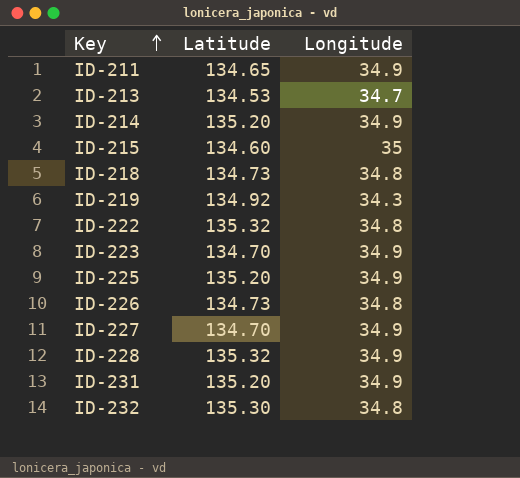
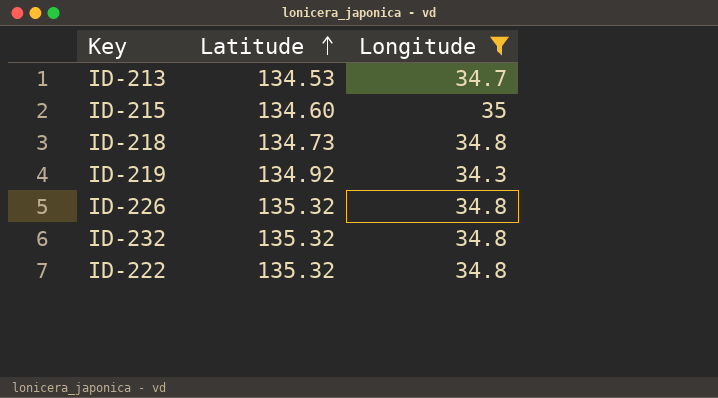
filter: none -> Longitude != 34.9
row order: Key ascending -> Latitude ascending
ID-226 | Latitude: 134.73 -> 135.32
ID-232 | Latitude: 135.30 -> 135.32

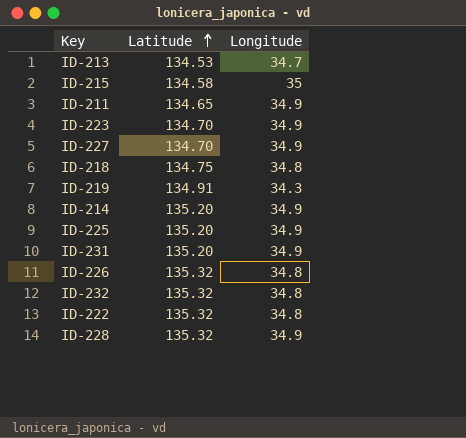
filter: Longitude != 34.9 -> none
ID-215 | Latitude: 134.60 -> 134.58
ID-218 | Latitude: 134.73 -> 134.75
ID-219 | Latitude: 134.92 -> 134.91

